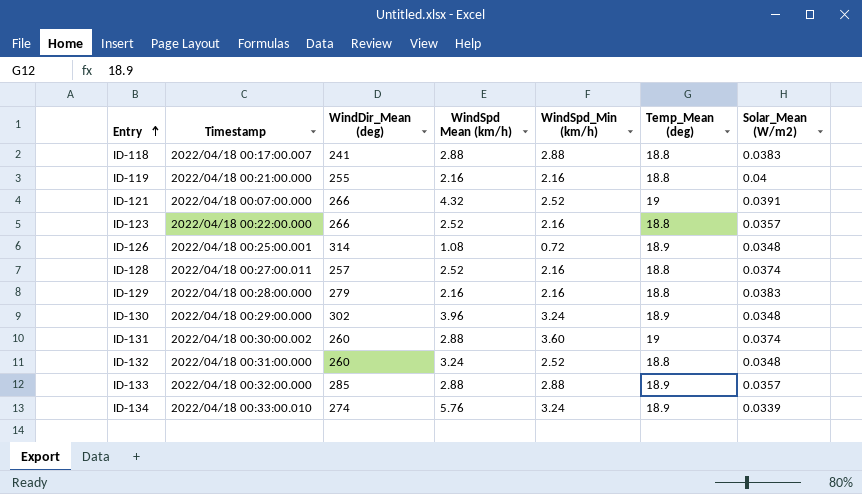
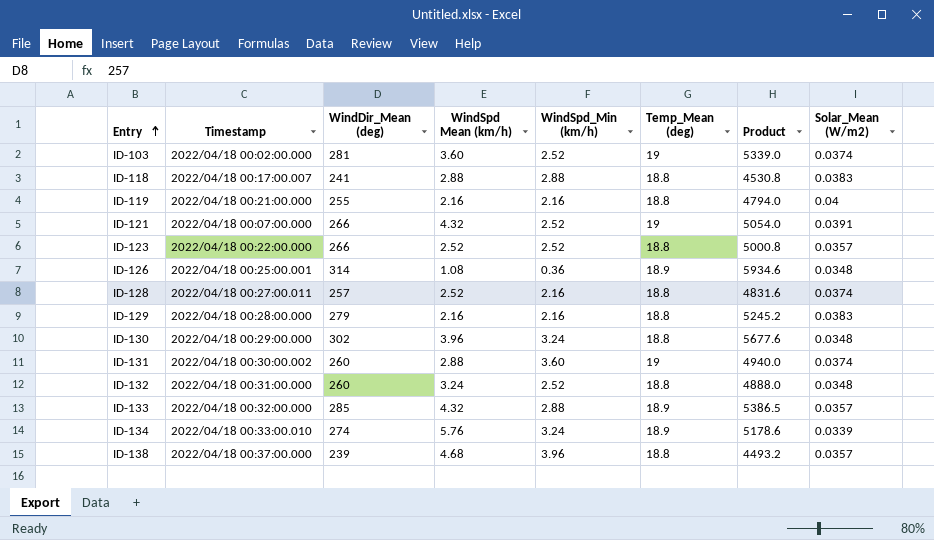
column Product | formula: none -> [WindDir_Mean (deg)] * [Temp_Mean (deg)]
row ID-103: none -> 2022/04/18 00:02:00.000 | 281 | 3.60 | 2.52 | 19 | 5339.0 | 0.0374
ID-123 | WindSpd_Min (km/h): 2.16 -> 2.52
ID-126 | WindSpd_Min (km/h): 0.72 -> 0.36
ID-130 | Temp_Mean (deg): 18.9 -> 18.8
ID-133 | WindSpd Mean (km/h): 2.88 -> 4.32
row ID-138: none -> 2022/04/18 00:37:00.000 | 239 | 4.68 | 3.96 | 18.8 | 4493.2 | 0.0357

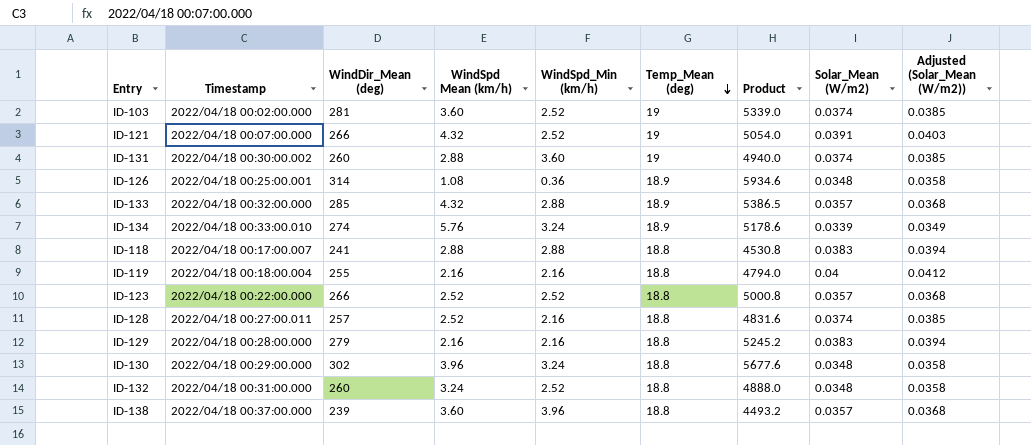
row order: Entry ascending -> Temp_Mean (deg) descending
column Adjusted (Solar_Mean (W/m2)) | formula: none -> [Solar_Mean (W/m2)] * 1.03
ID-119 | Timestamp: 2022/04/18 00:21:00.000 -> 2022/04/18 00:18:00.004
ID-138 | WindSpd Mean (km/h): 4.68 -> 3.60

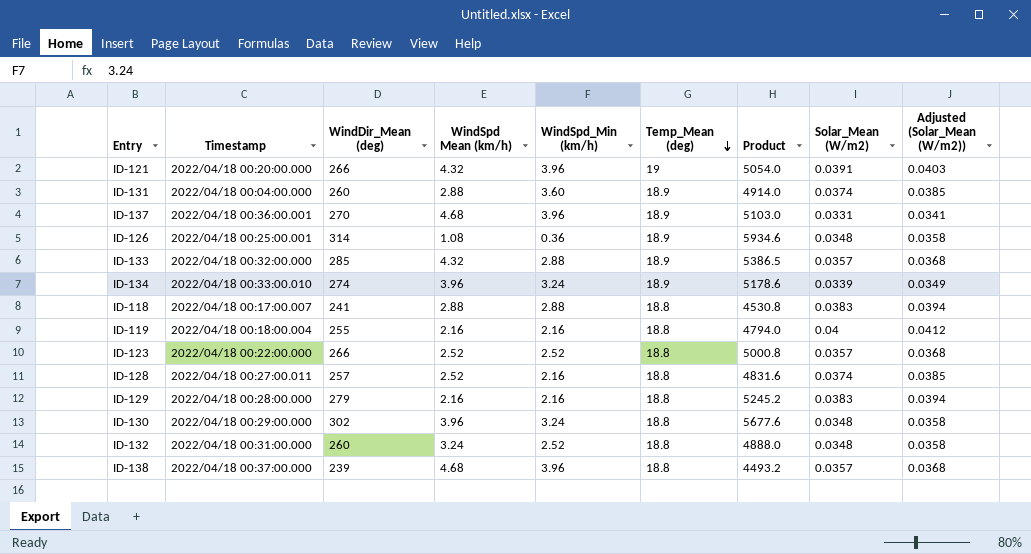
row ID-103: 2022/04/18 00:02:00.000 | 281 | 3.60 | 2.52 | 19 | 5339.0 | 0.0374 | 0.0385 -> none
ID-121 | Timestamp: 2022/04/18 00:07:00.000 -> 2022/04/18 00:20:00.000
ID-121 | WindSpd_Min (km/h): 2.52 -> 3.96
ID-131 | Timestamp: 2022/04/18 00:30:00.002 -> 2022/04/18 00:04:00.000
ID-131 | Temp_Mean (deg): 19 -> 18.9
ID-131 | Product: 4940.0 -> 4914.0
row ID-137: none -> 2022/04/18 00:36:00.001 | 270 | 4.68 | 3.96 | 18.9 | 5103.0 | 0.0331 | 0.0341
ID-134 | WindSpd Mean (km/h): 5.76 -> 3.96
ID-138 | WindSpd Mean (km/h): 3.60 -> 4.68

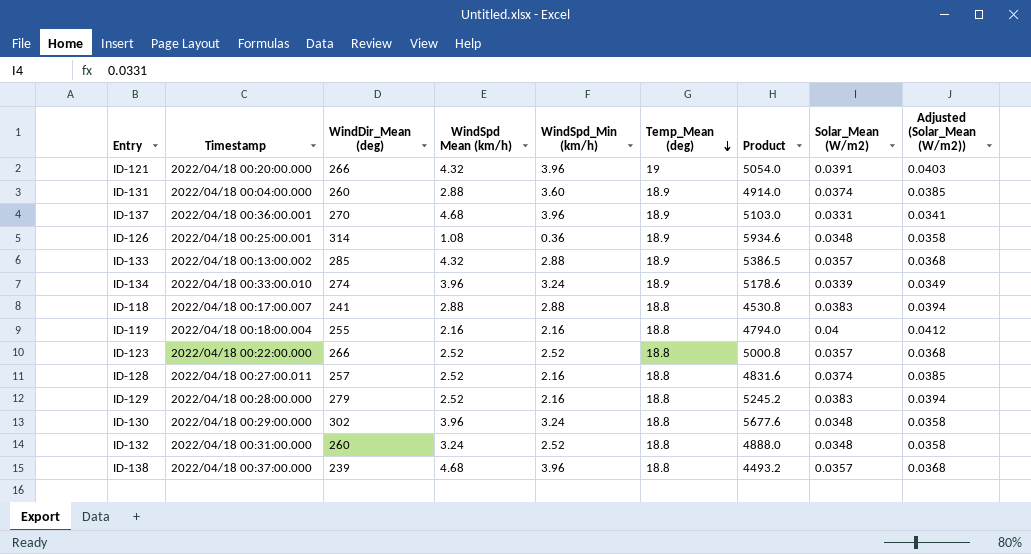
ID-133 | Timestamp: 2022/04/18 00:32:00.000 -> 2022/04/18 00:13:00.002
ID-129 | WindSpd Mean (km/h): 2.16 -> 2.52

